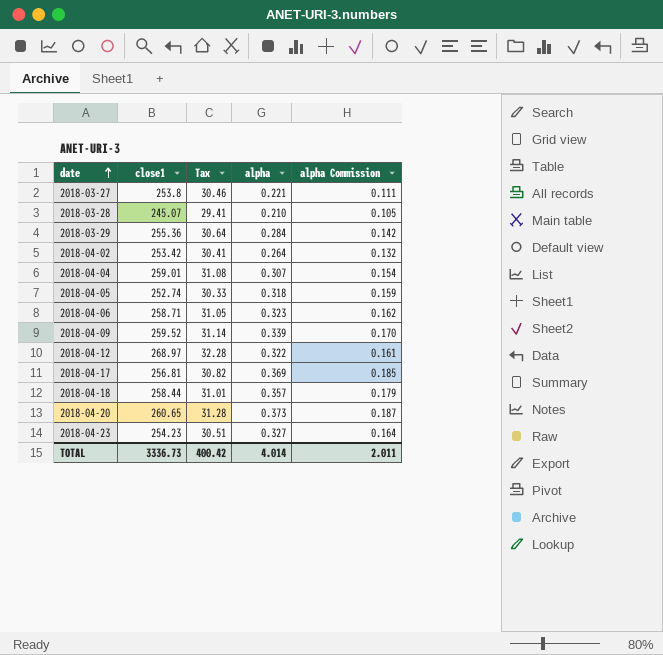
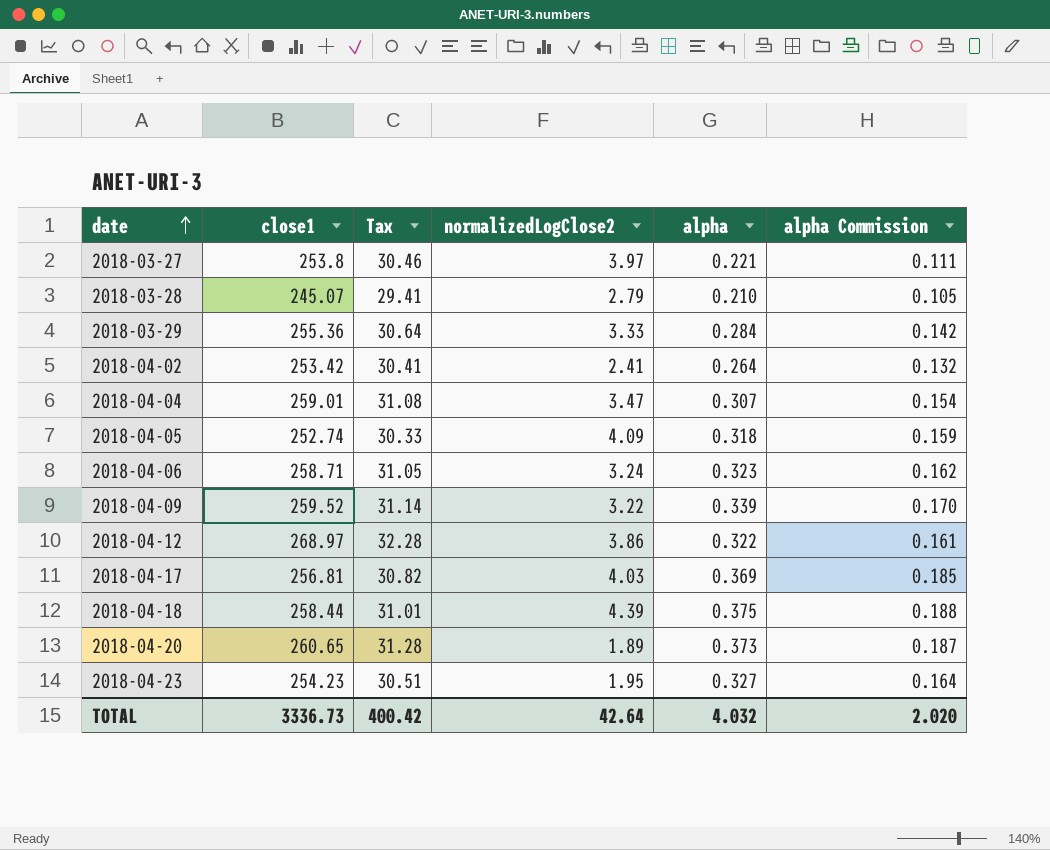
column normalizedLogClose2 | position: none -> 4
2018-04-18 | alpha: 0.357 -> 0.375
2018-04-18 | alpha Commission: 0.179 -> 0.188
TOTAL | alpha: 4.014 -> 4.032
TOTAL | alpha Commission: 2.011 -> 2.020

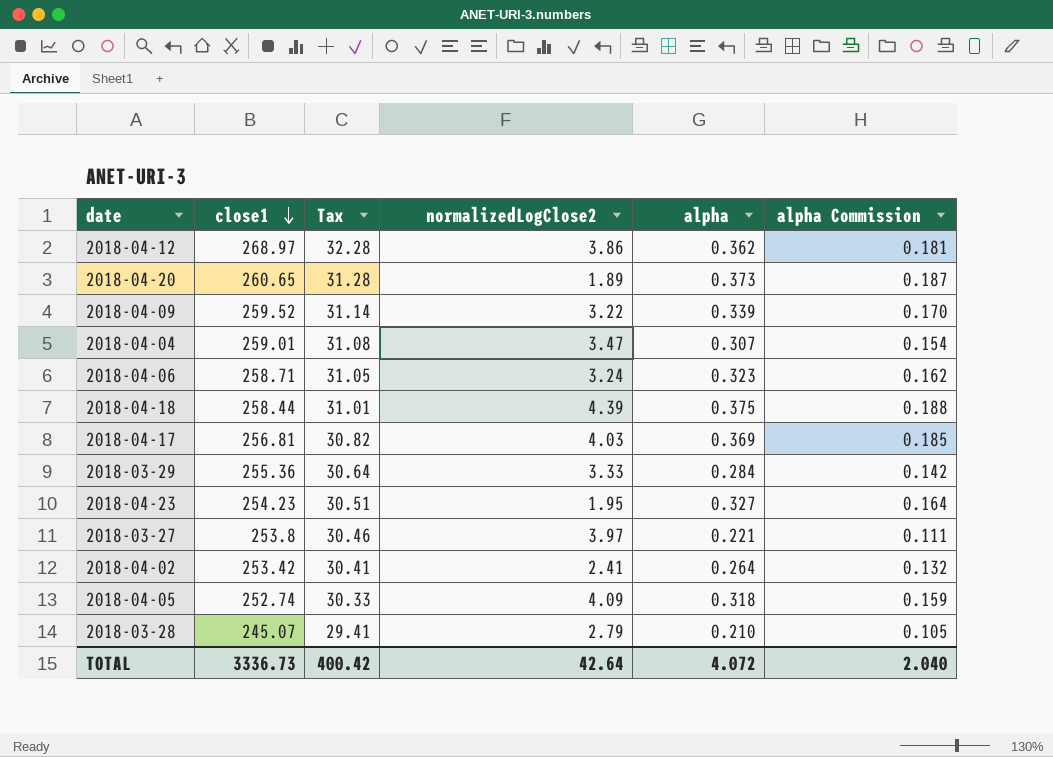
row order: date ascending -> close1 descending
2018-04-12 | alpha: 0.322 -> 0.362
2018-04-12 | alpha Commission: 0.161 -> 0.181
TOTAL | alpha: 4.032 -> 4.072
TOTAL | alpha Commission: 2.020 -> 2.040

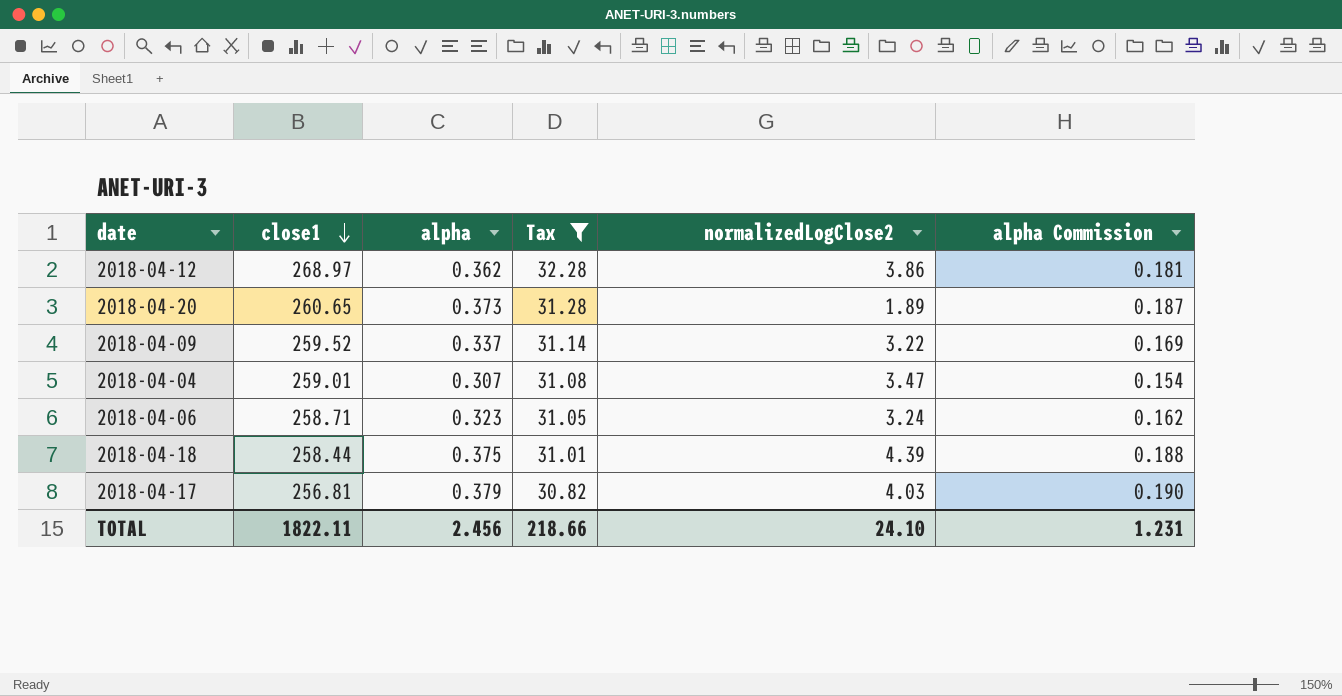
filter: none -> Tax >= 30.82
column alpha | position: 5 -> 3
2018-04-09 | alpha: 0.339 -> 0.337
2018-04-09 | alpha Commission: 0.170 -> 0.169
2018-04-17 | alpha: 0.369 -> 0.379
2018-04-17 | alpha Commission: 0.185 -> 0.190
TOTAL | close1: 3336.73 -> 1822.11
TOTAL | alpha: 4.072 -> 2.456
TOTAL | Tax: 400.42 -> 218.66
TOTAL | normalizedLogClose2: 42.64 -> 24.10
TOTAL | alpha Commission: 2.040 -> 1.231

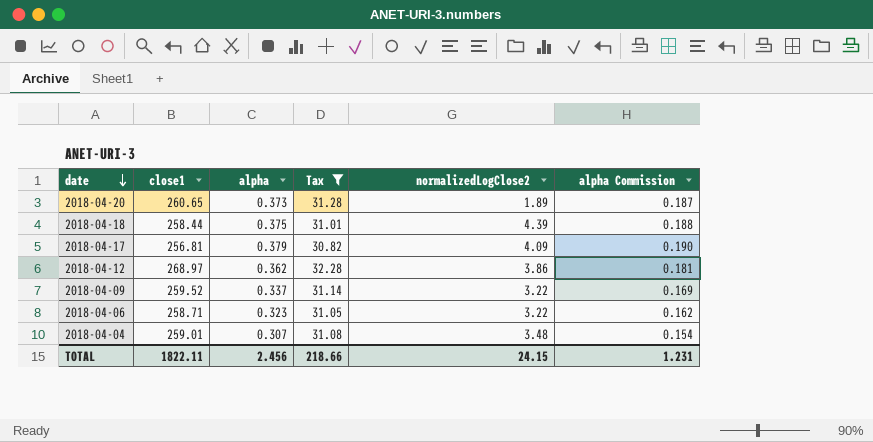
row order: close1 descending -> date descending
2018-04-17 | normalizedLogClose2: 4.03 -> 4.09
2018-04-06 | normalizedLogClose2: 3.24 -> 3.22
2018-04-04 | normalizedLogClose2: 3.47 -> 3.48
TOTAL | normalizedLogClose2: 24.10 -> 24.15

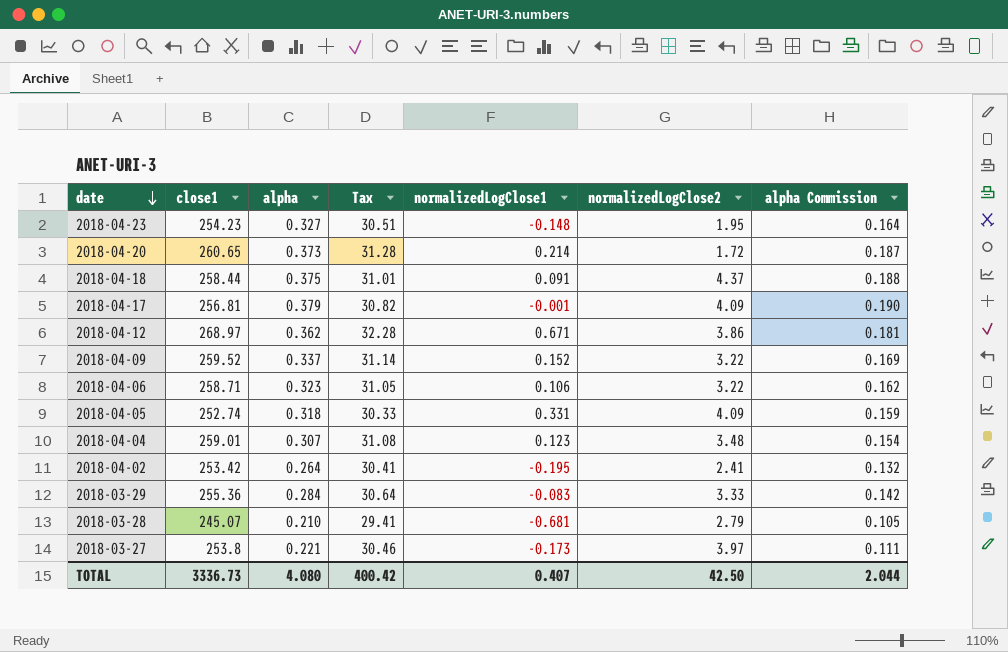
filter: Tax >= 30.82 -> none
column normalizedLogClose1 | position: none -> 5
2018-04-20 | normalizedLogClose2: 1.89 -> 1.72
2018-04-18 | normalizedLogClose2: 4.39 -> 4.37
TOTAL | close1: 1822.11 -> 3336.73
TOTAL | alpha: 2.456 -> 4.080
TOTAL | Tax: 218.66 -> 400.42
TOTAL | normalizedLogClose2: 24.15 -> 42.50
TOTAL | alpha Commission: 1.231 -> 2.044

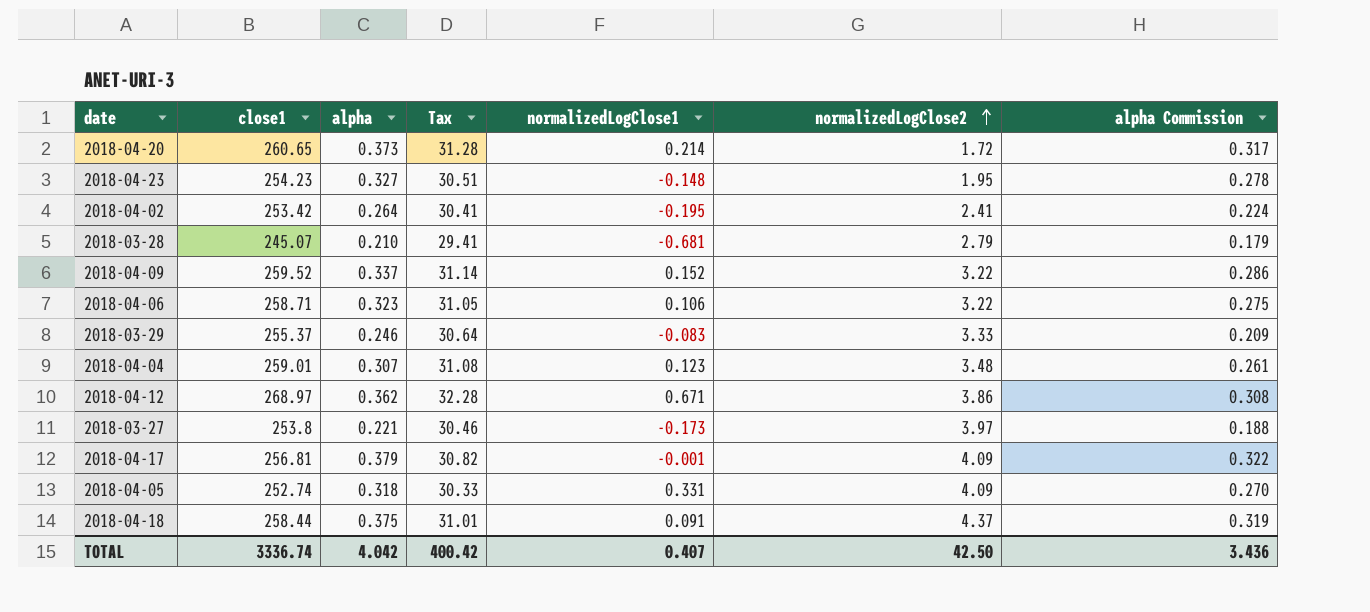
row order: date descending -> normalizedLogClose2 ascending
column alpha Commission | formula: [alpha] * 0.5 -> [alpha] * 0.85
2018-03-29 | close1: 255.36 -> 255.37
2018-03-29 | alpha: 0.284 -> 0.246
TOTAL | close1: 3336.73 -> 3336.74
TOTAL | alpha: 4.080 -> 4.042
TOTAL | alpha Commission: 2.044 -> 3.436

